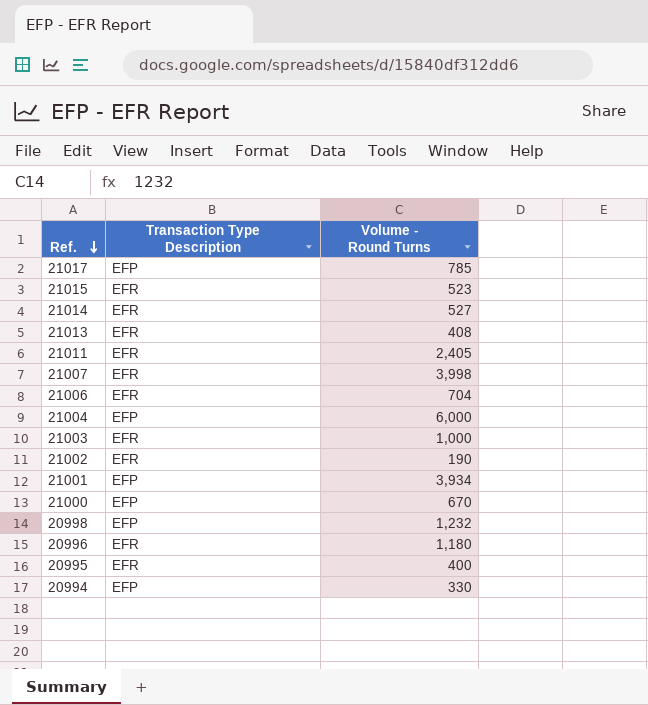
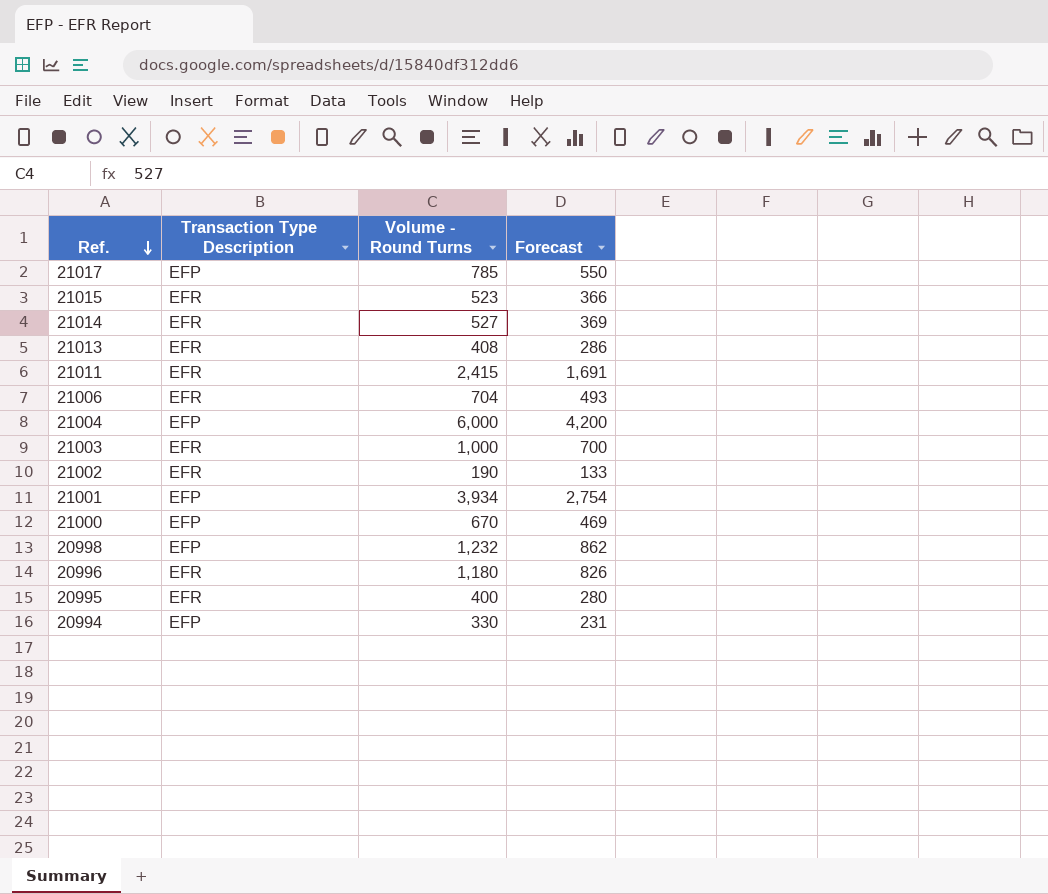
column Forecast | formula: none -> [Volume - Round Turns] * 0.7
row 21007: EFR | 3,998 -> none
21011 | Volume - Round Turns: 2,405 -> 2,415

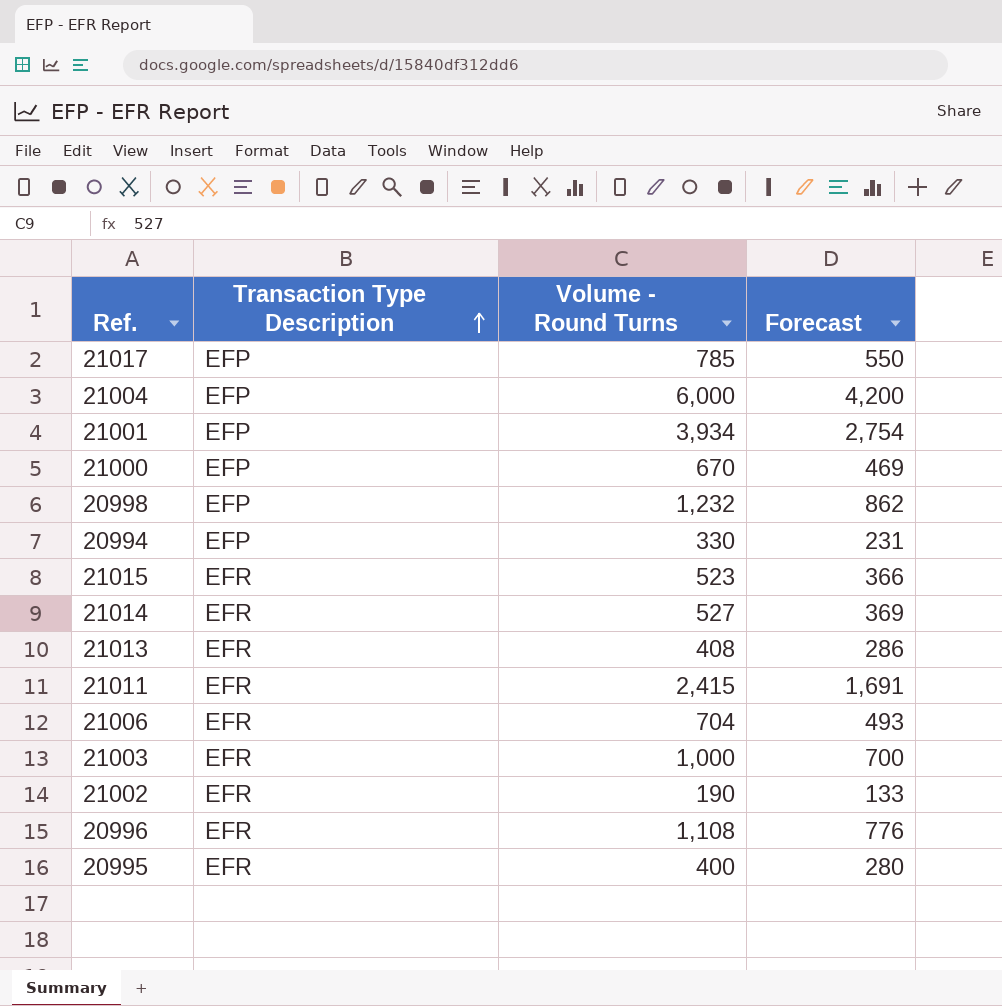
row order: Ref. descending -> Transaction Type Description ascending
20996 | Volume - Round Turns: 1,180 -> 1,108
20996 | Forecast: 826 -> 776

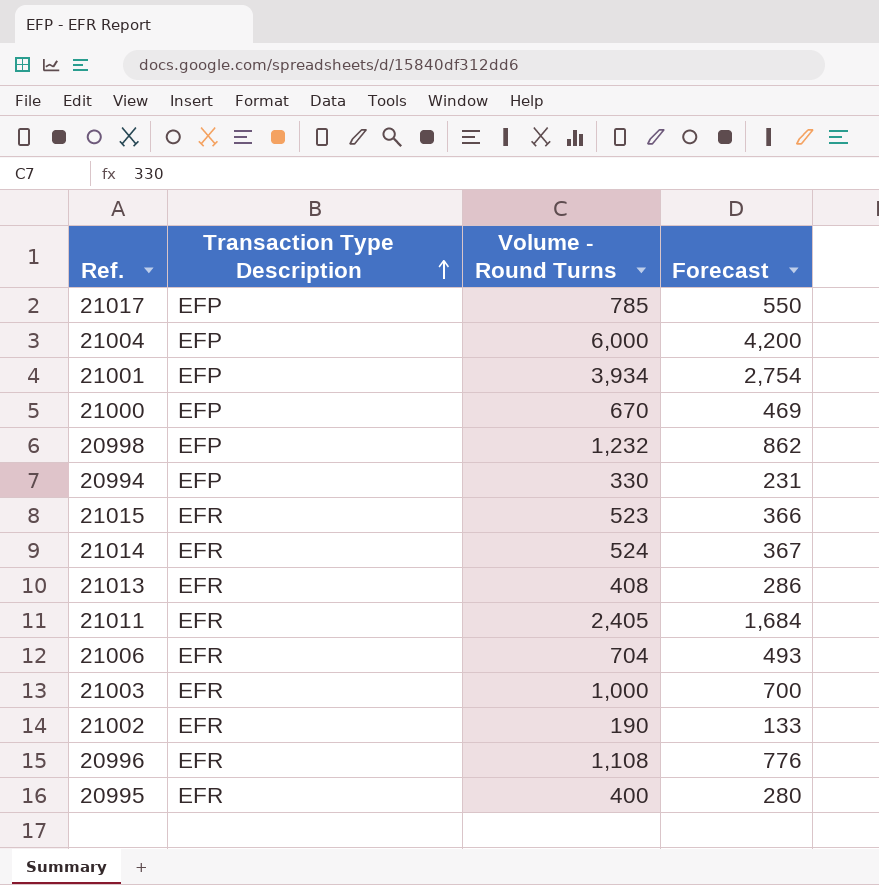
21014 | Volume - Round Turns: 527 -> 524
21014 | Forecast: 369 -> 367
21011 | Volume - Round Turns: 2,415 -> 2,405
21011 | Forecast: 1,691 -> 1,684

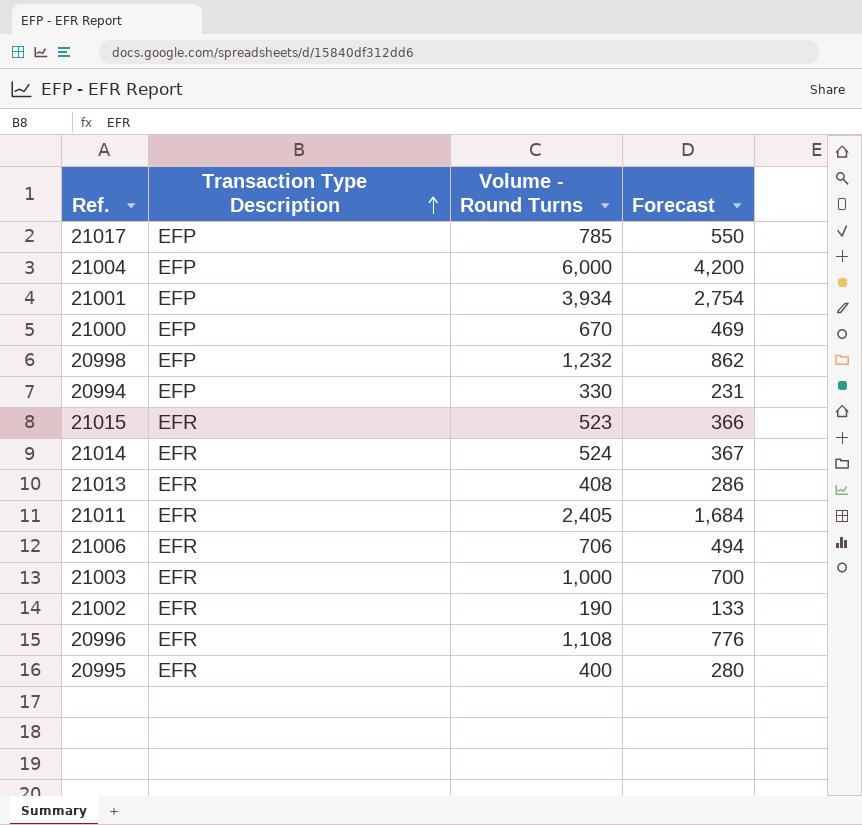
21006 | Volume - Round Turns: 704 -> 706
21006 | Forecast: 493 -> 494

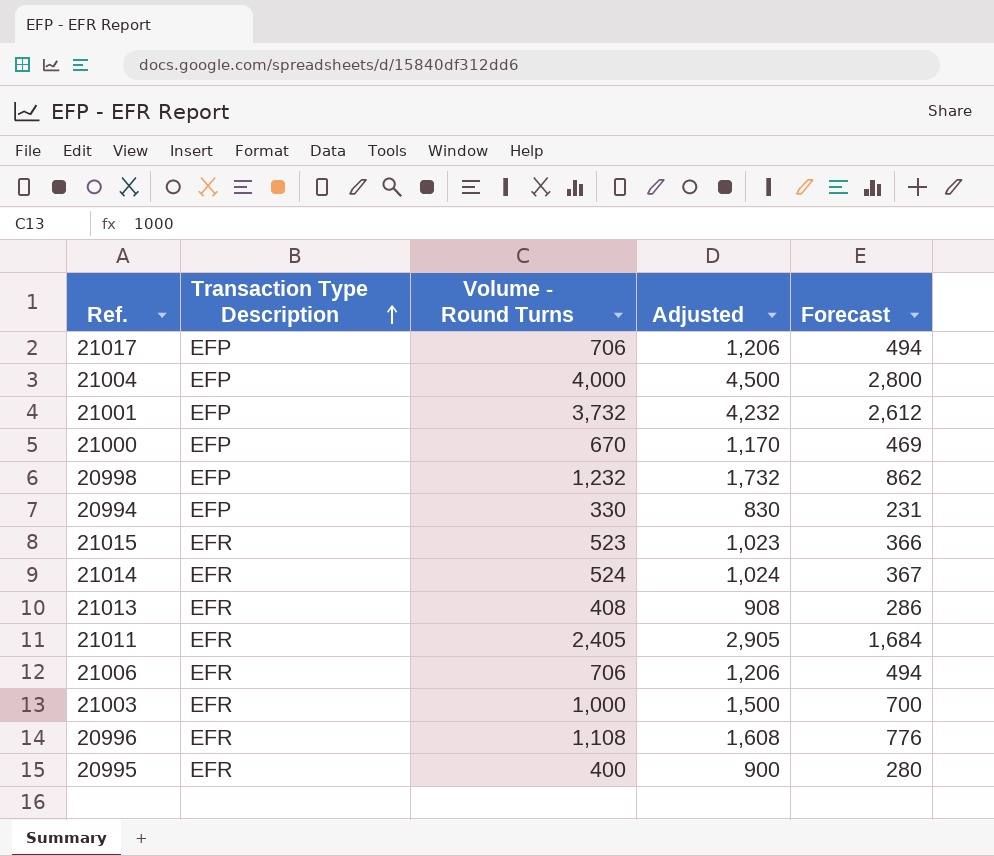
column Adjusted | formula: none -> [Volume - Round Turns] + 500
row 21002: EFR | 190 | 133 -> none
21017 | Volume - Round Turns: 785 -> 706
21017 | Forecast: 550 -> 494
21004 | Volume - Round Turns: 6,000 -> 4,000
21004 | Forecast: 4,200 -> 2,800
21001 | Volume - Round Turns: 3,934 -> 3,732
21001 | Forecast: 2,754 -> 2,612

